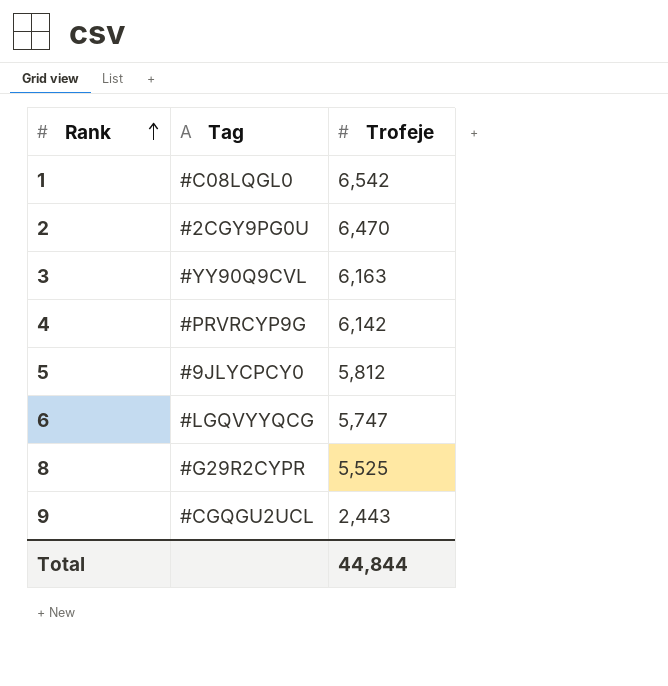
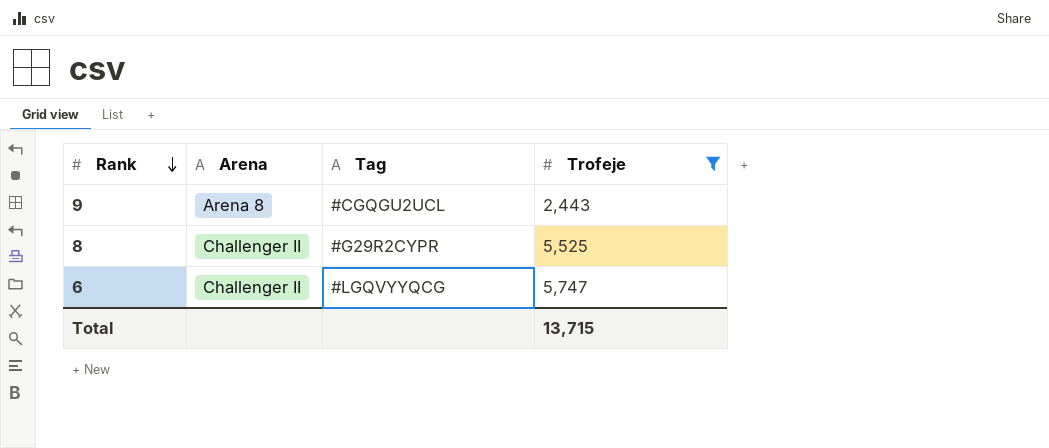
filter: none -> Trofeje <= 5,747
row order: Rank ascending -> Rank descending
column Arena | position: none -> 2
Total | Trofeje: 44,844 -> 13,715

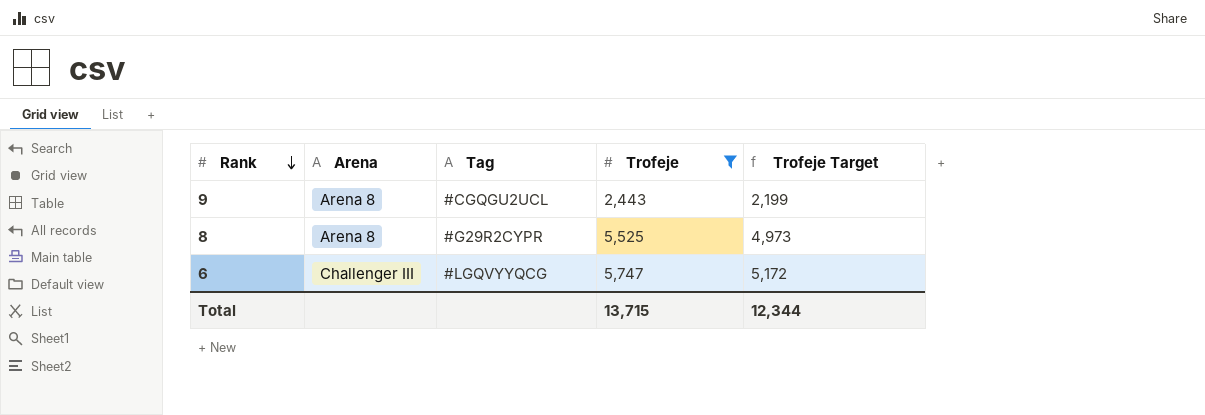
column Trofeje Target | formula: none -> [Trofeje] * 0.9
8 | Arena: Challenger II -> Arena 8
6 | Arena: Challenger II -> Challenger III

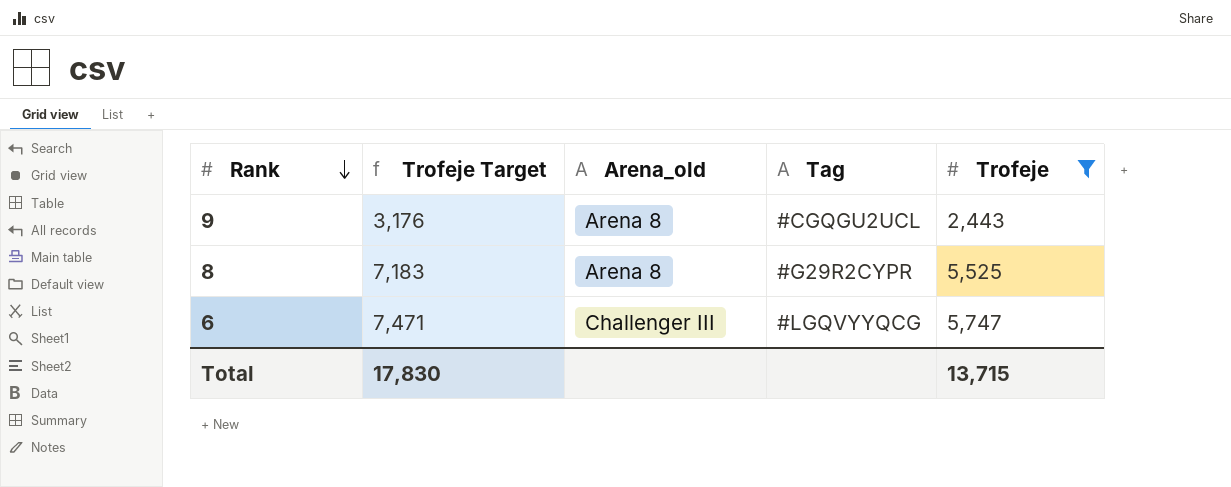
column Trofeje Target | formula: [Trofeje] * 0.9 -> [Trofeje] * 1.3
column Trofeje Target | position: 5 -> 2
column name: Arena -> Arena_old
Total | Trofeje Target: 12,344 -> 17,830

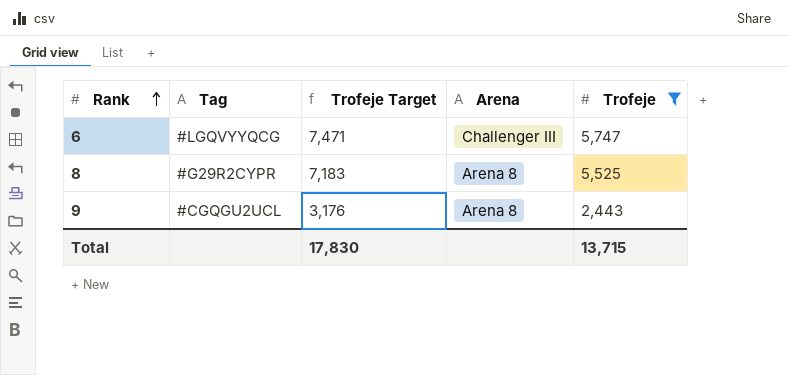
row order: Rank descending -> Rank ascending
column Tag | position: 4 -> 2
column name: Arena_old -> Arena

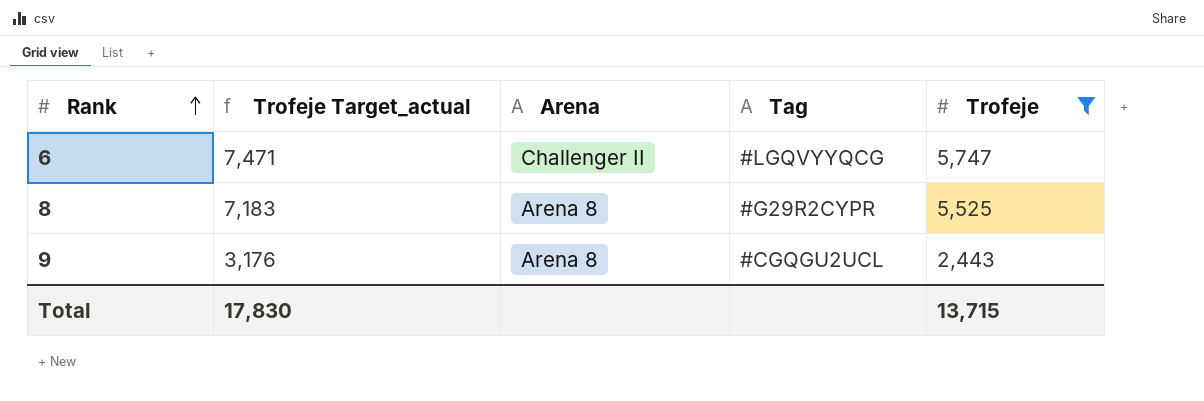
column name: Trofeje Target -> Trofeje Target_actual
column Tag | position: 2 -> 4
6 | Arena: Challenger III -> Challenger II

